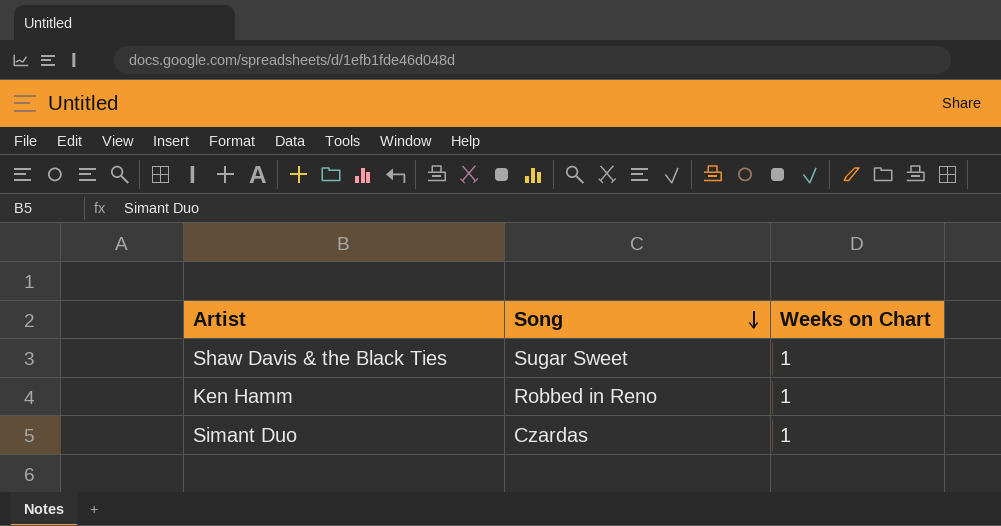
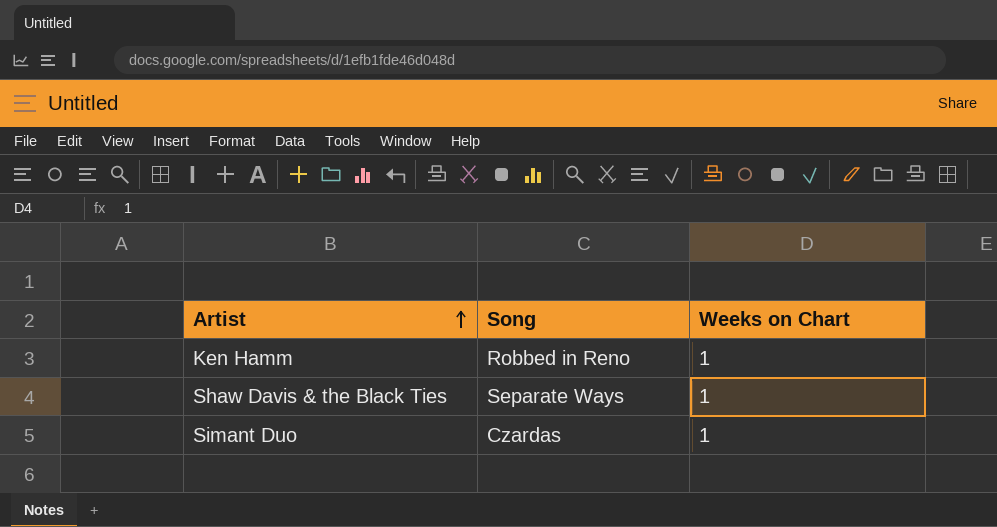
row order: Song descending -> Artist ascending
Shaw Davis & the Black Ties | Song: Sugar Sweet -> Separate Ways

